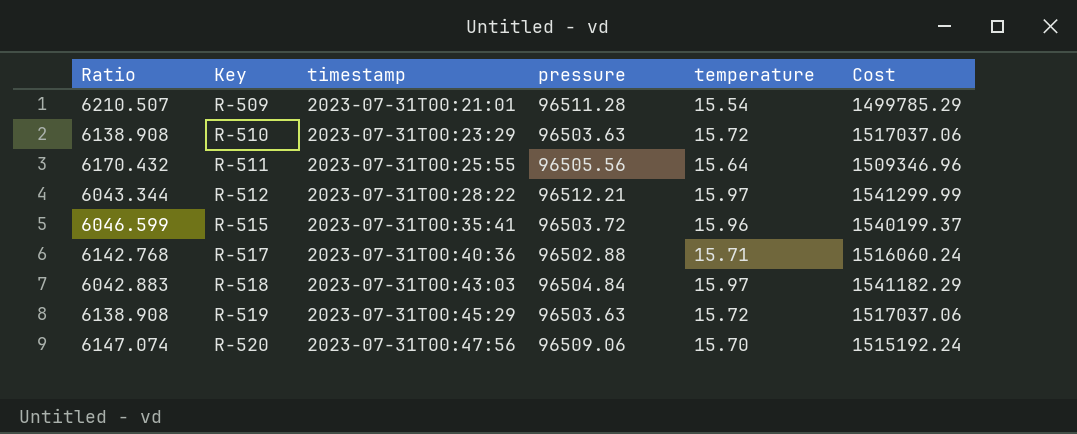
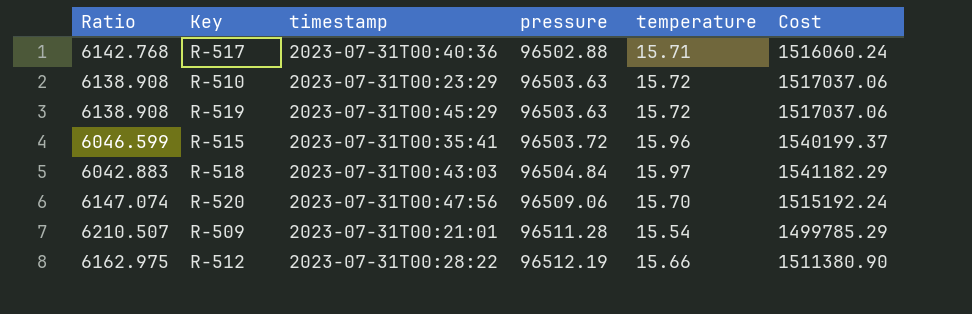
row order: Key ascending -> pressure ascending
row R-511: 6170.432 | 2023-07-31T00:25:55 | 96505.56 | 15.64 | 1509346.96 -> none
R-512 | Ratio: 6043.344 -> 6162.975
R-512 | pressure: 96512.21 -> 96512.19
R-512 | temperature: 15.97 -> 15.66
R-512 | Cost: 1541299.99 -> 1511380.90

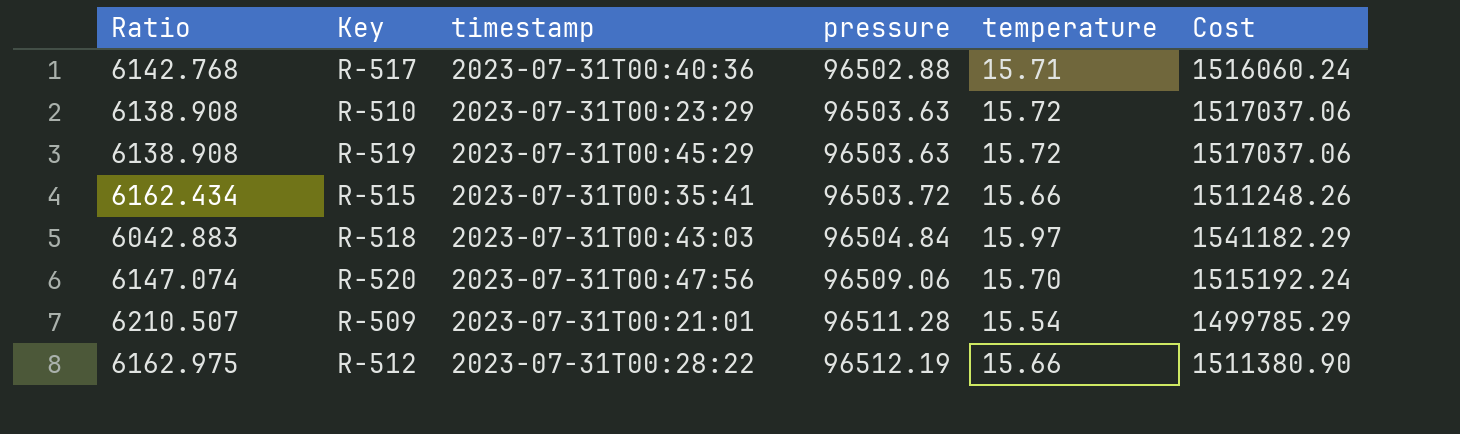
R-515 | Ratio: 6046.599 -> 6162.434
R-515 | temperature: 15.96 -> 15.66
R-515 | Cost: 1540199.37 -> 1511248.26

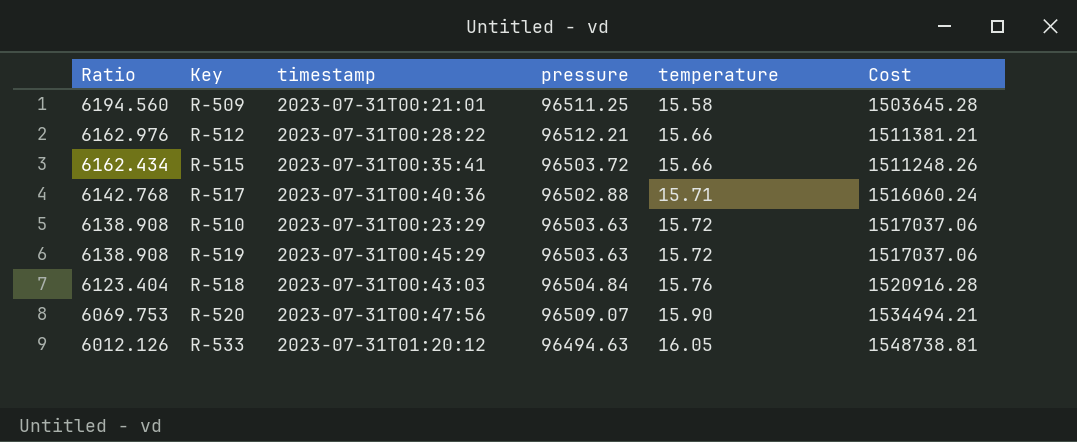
row order: pressure ascending -> Ratio descending
R-509 | Ratio: 6210.507 -> 6194.560
R-509 | pressure: 96511.28 -> 96511.25
R-509 | temperature: 15.54 -> 15.58
R-509 | Cost: 1499785.29 -> 1503645.28
R-512 | Ratio: 6162.975 -> 6162.976
R-512 | pressure: 96512.19 -> 96512.21
R-512 | Cost: 1511380.90 -> 1511381.21
R-518 | Ratio: 6042.883 -> 6123.404
R-518 | temperature: 15.97 -> 15.76
R-518 | Cost: 1541182.29 -> 1520916.28
R-520 | Ratio: 6147.074 -> 6069.753
R-520 | pressure: 96509.06 -> 96509.07
R-520 | temperature: 15.70 -> 15.90
R-520 | Cost: 1515192.24 -> 1534494.21
row R-533: none -> 6012.126 | 2023-07-31T01:20:12 | 96494.63 | 16.05 | 1548738.81

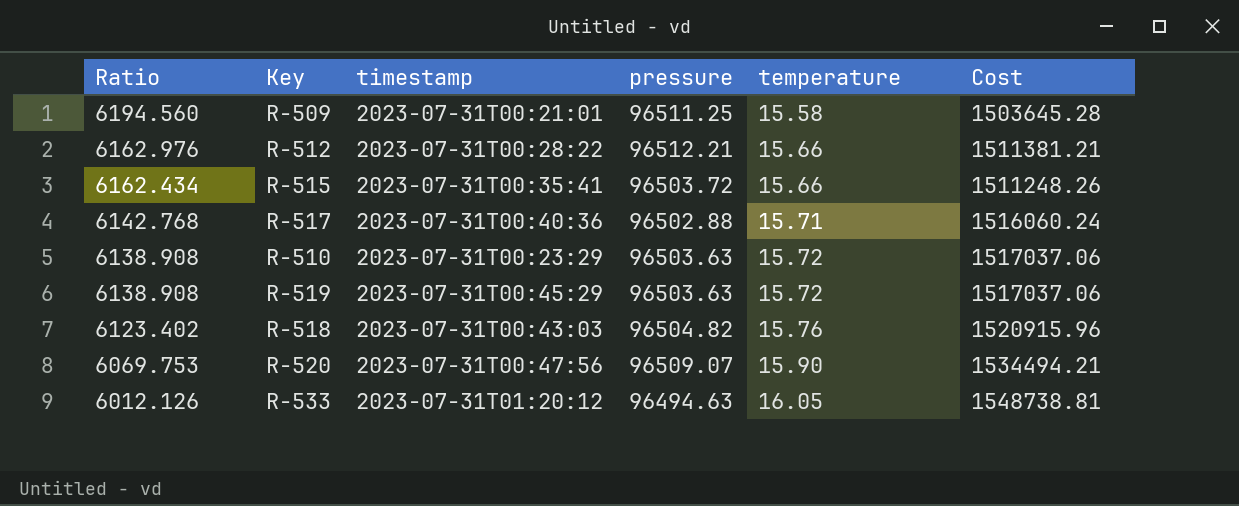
R-518 | Ratio: 6123.404 -> 6123.402
R-518 | pressure: 96504.84 -> 96504.82
R-518 | Cost: 1520916.28 -> 1520915.96

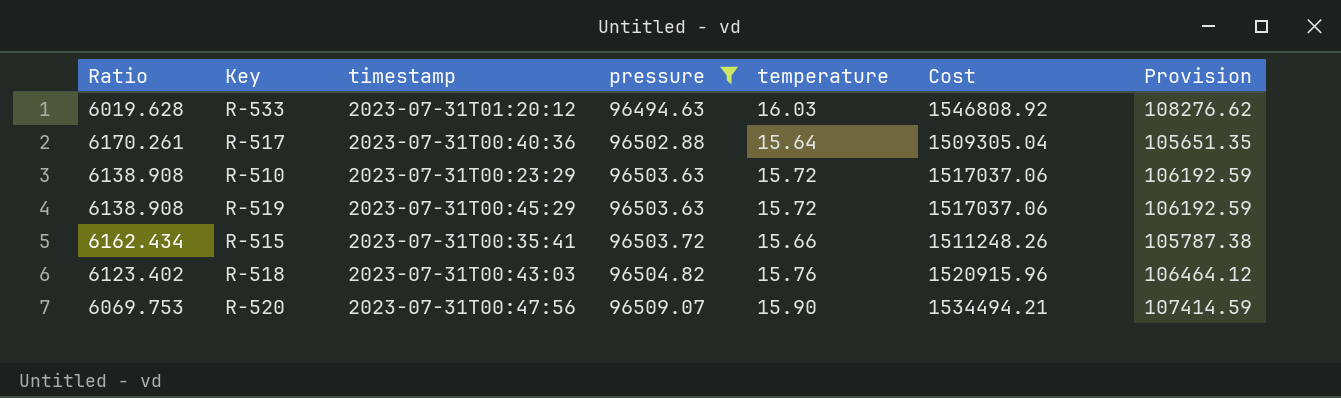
filter: none -> pressure <= 96509.07
row order: Ratio descending -> pressure ascending
column Provision | formula: none -> [Cost] * 0.07
R-533 | Ratio: 6012.126 -> 6019.628
R-533 | temperature: 16.05 -> 16.03
R-533 | Cost: 1548738.81 -> 1546808.92
R-517 | Ratio: 6142.768 -> 6170.261
R-517 | temperature: 15.71 -> 15.64
R-517 | Cost: 1516060.24 -> 1509305.04

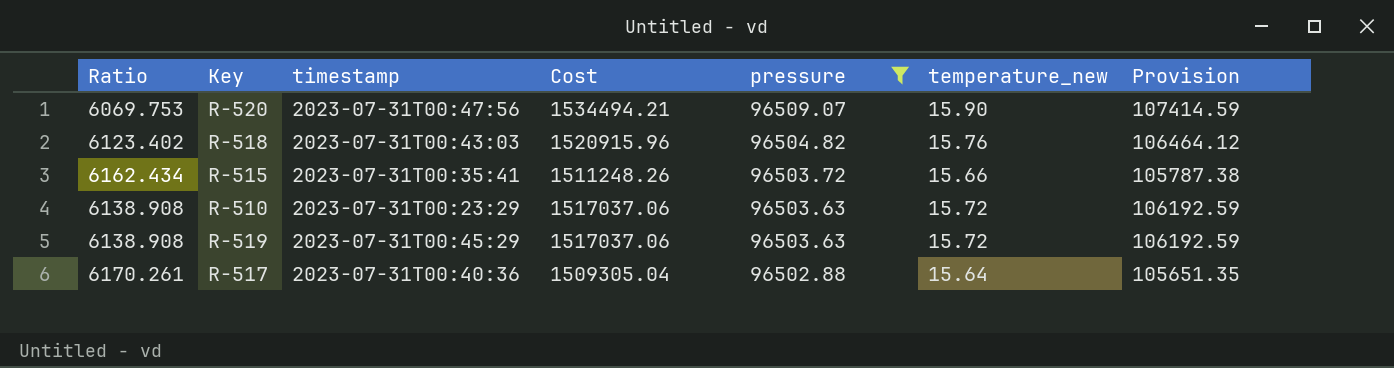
row order: pressure ascending -> pressure descending
column Cost | position: 6 -> 4
column name: temperature -> temperature_new
row R-533: 6019.628 | 2023-07-31T01:20:12 | 96494.63 | 16.03 | 1546808.92 | 108276.62 -> none

